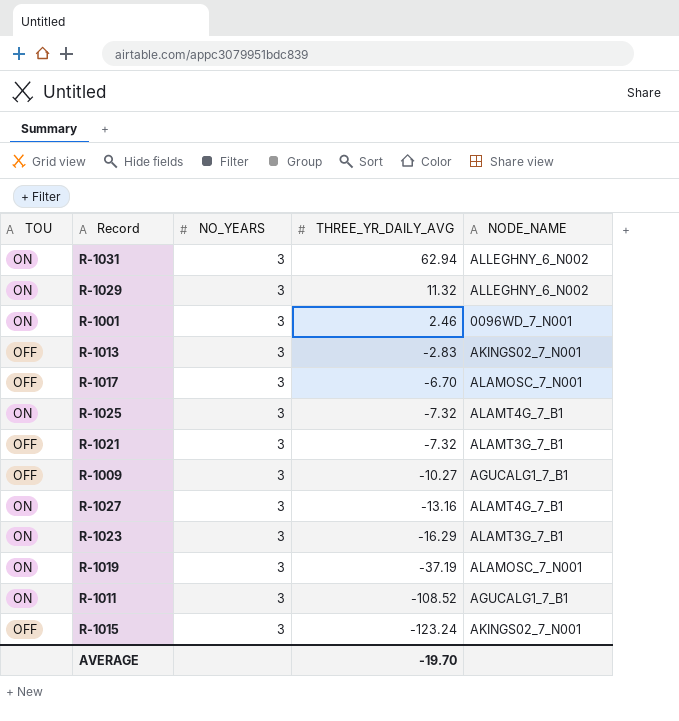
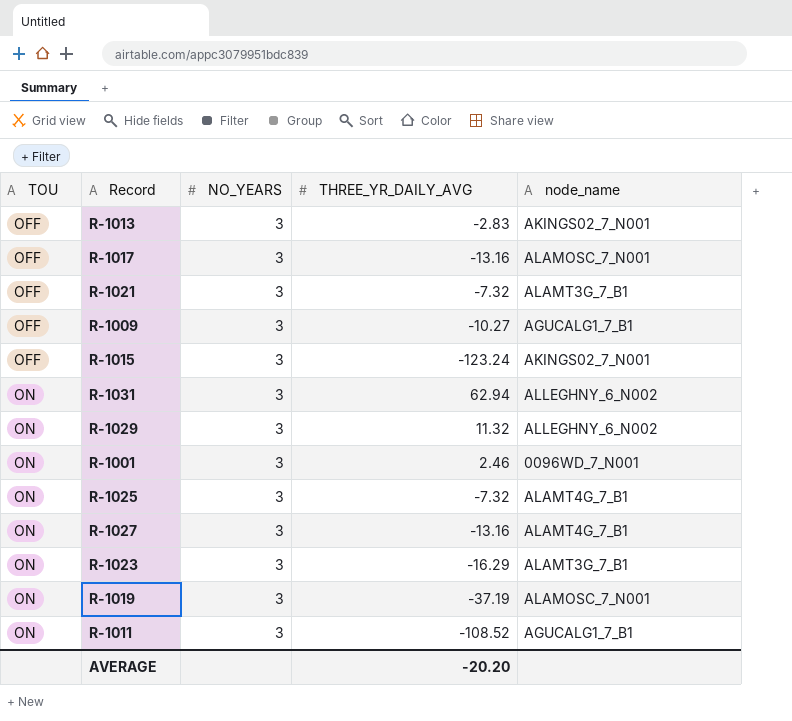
row order: THREE_YR_DAILY_AVG descending -> TOU ascending
column name: NODE_NAME -> node_name
R-1017 | THREE_YR_DAILY_AVG: -6.70 -> -13.16
AVERAGE | THREE_YR_DAILY_AVG: -19.70 -> -20.20

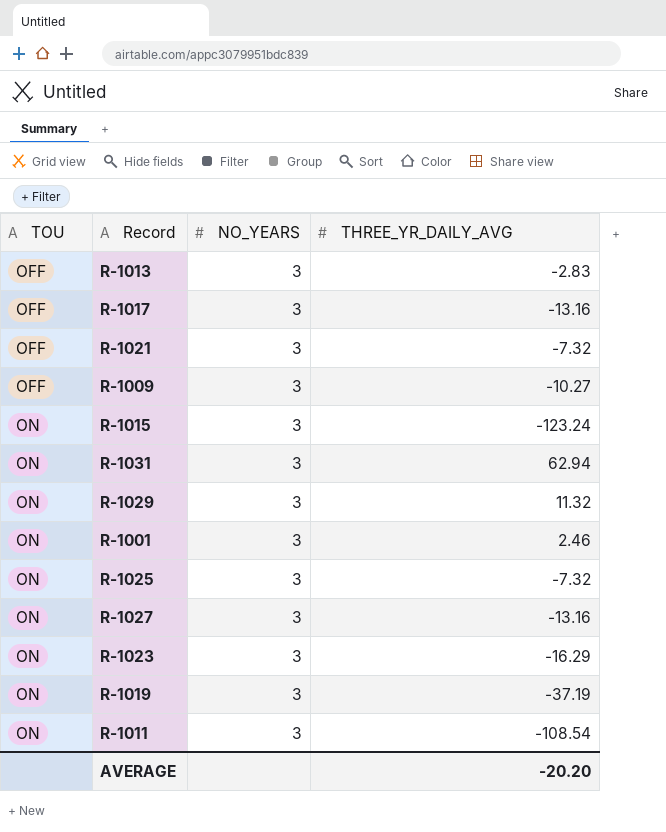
column node_name | position: 5 -> none
R-1015 | TOU: OFF -> ON
R-1011 | THREE_YR_DAILY_AVG: -108.52 -> -108.54

